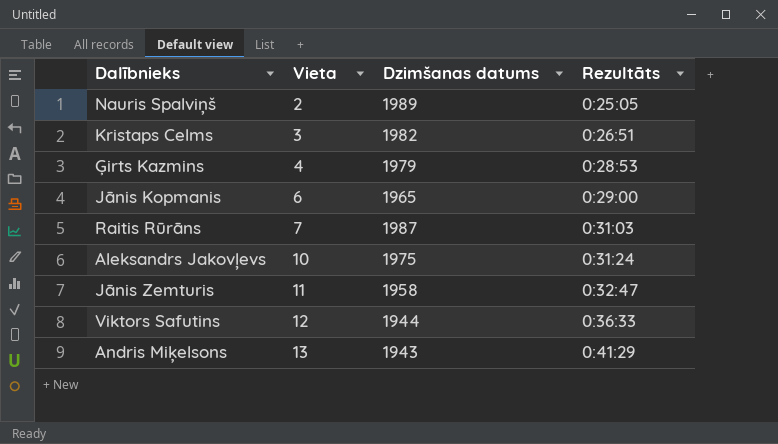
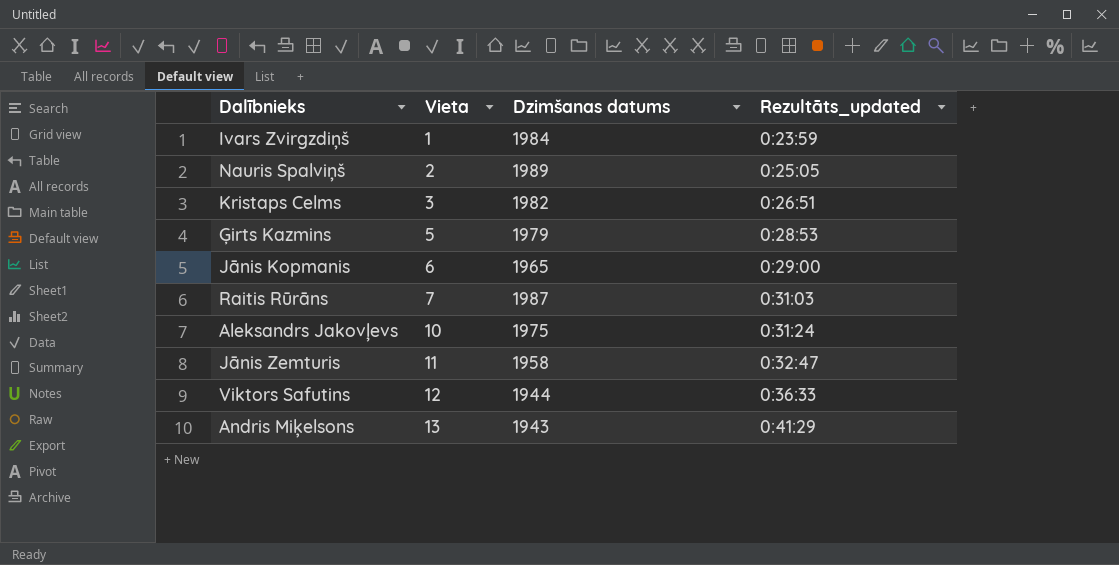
column name: Rezultāts -> Rezultāts_updated
row Ivars Zvirgzdiņš: none -> 1 | 1984 | 0:23:59
Ģirts Kazmins | Vieta: 4 -> 5

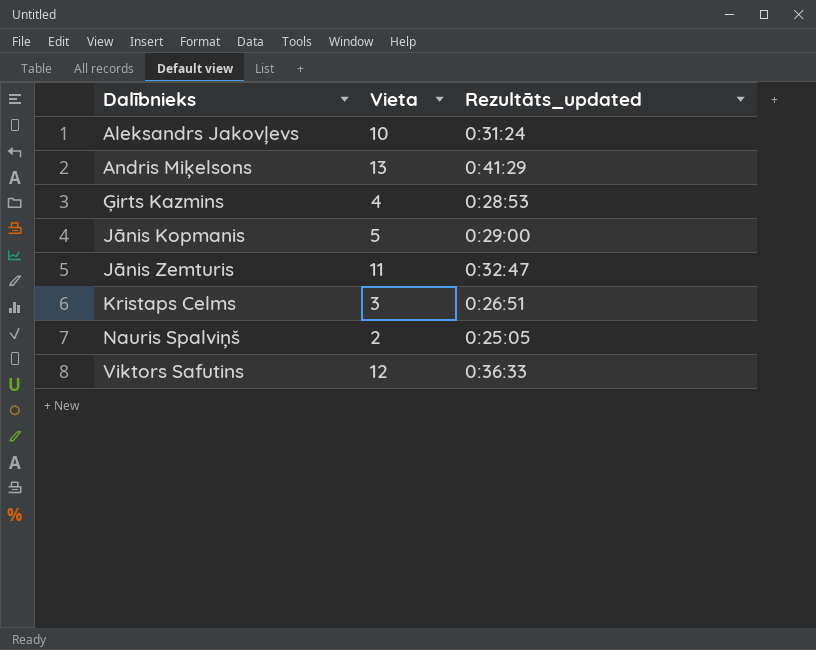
row order: Vieta ascending -> Dalībnieks ascending
column Dzimšanas datums | position: 3 -> none
row Ivars Zvirgzdiņš: 1 | 1984 | 0:23:59 -> none
row Raitis Rūrāns: 7 | 1987 | 0:31:03 -> none
Ģirts Kazmins | Vieta: 5 -> 4
Jānis Kopmanis | Vieta: 6 -> 5

